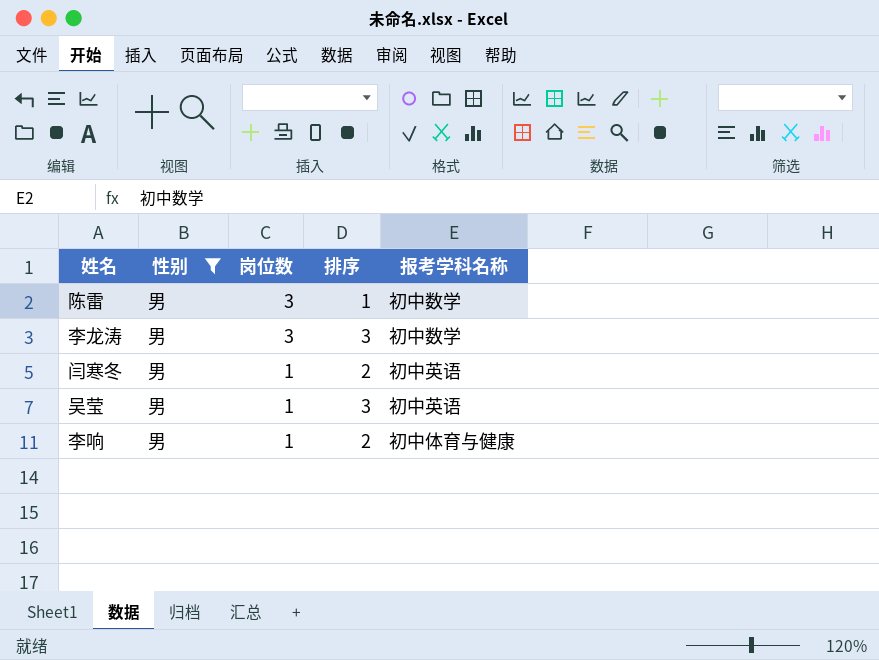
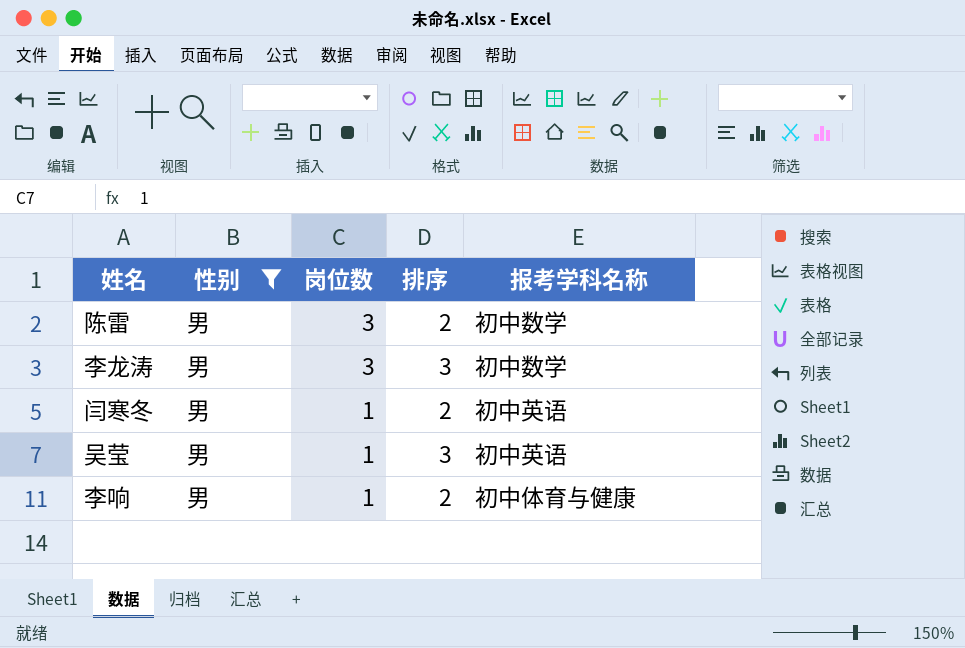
陈雷 | 排序: 1 -> 2

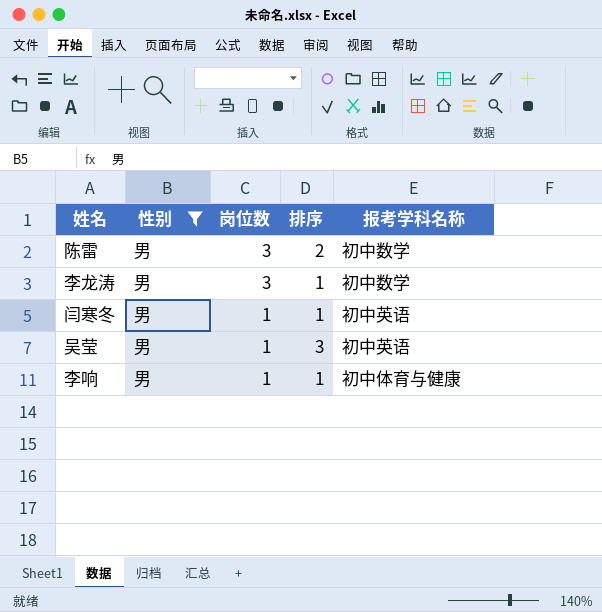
李龙涛 | 排序: 3 -> 1
闫寒冬 | 排序: 2 -> 1
李响 | 排序: 2 -> 1

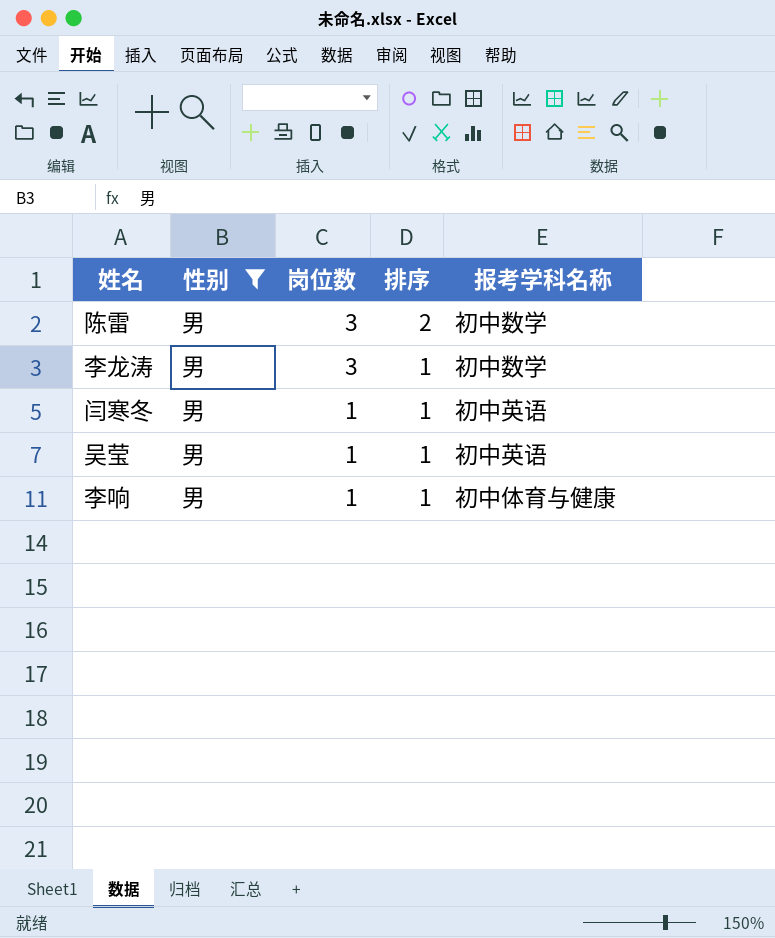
吴莹 | 排序: 3 -> 1

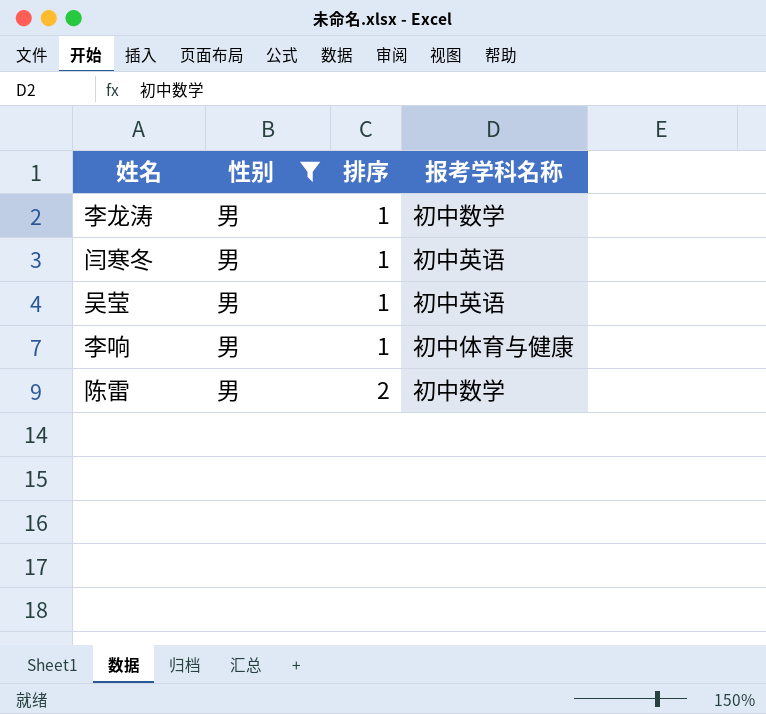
row order: 岗位数 descending -> 排序 ascending
column 岗位数 | position: 3 -> none

